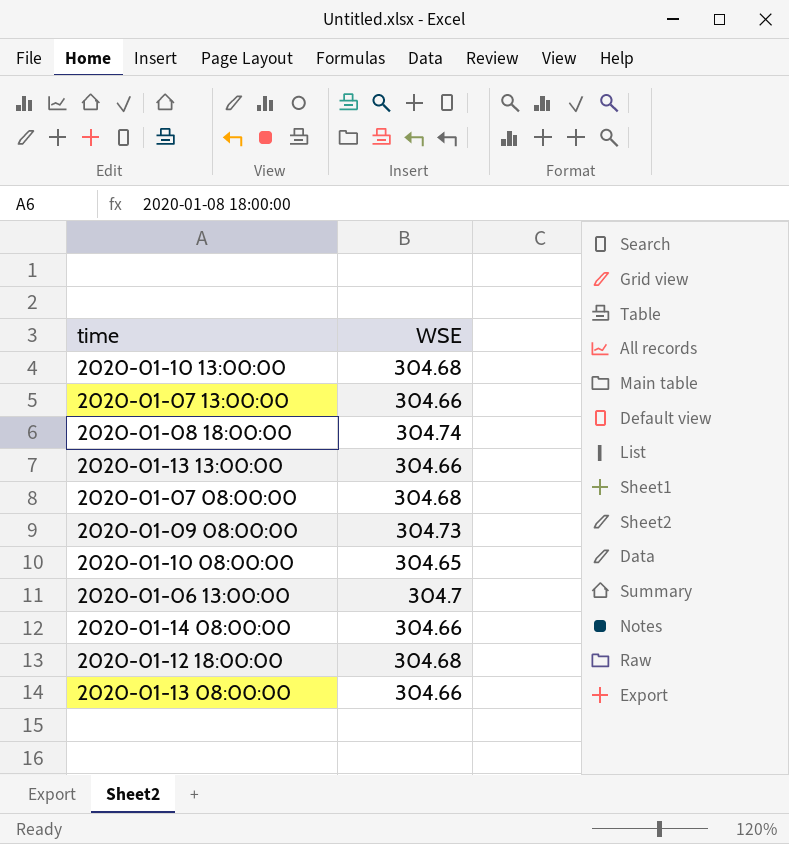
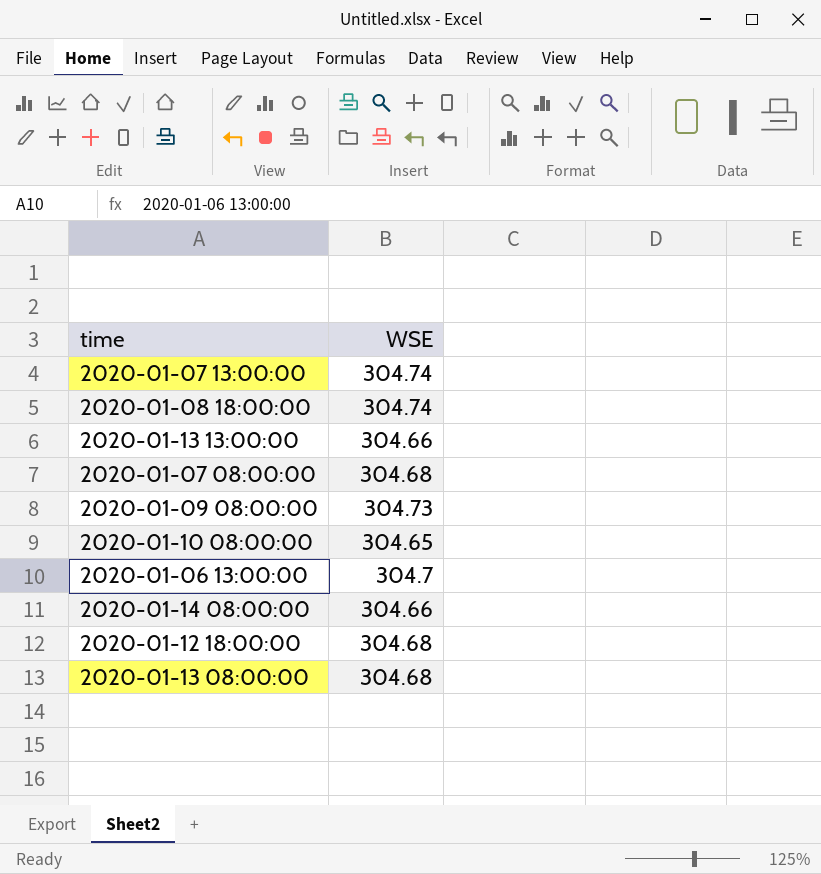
row 2020-01-10 13:00:00: 304.68 -> none
2020-01-07 13:00:00 | WSE: 304.66 -> 304.74
2020-01-13 08:00:00 | WSE: 304.66 -> 304.68

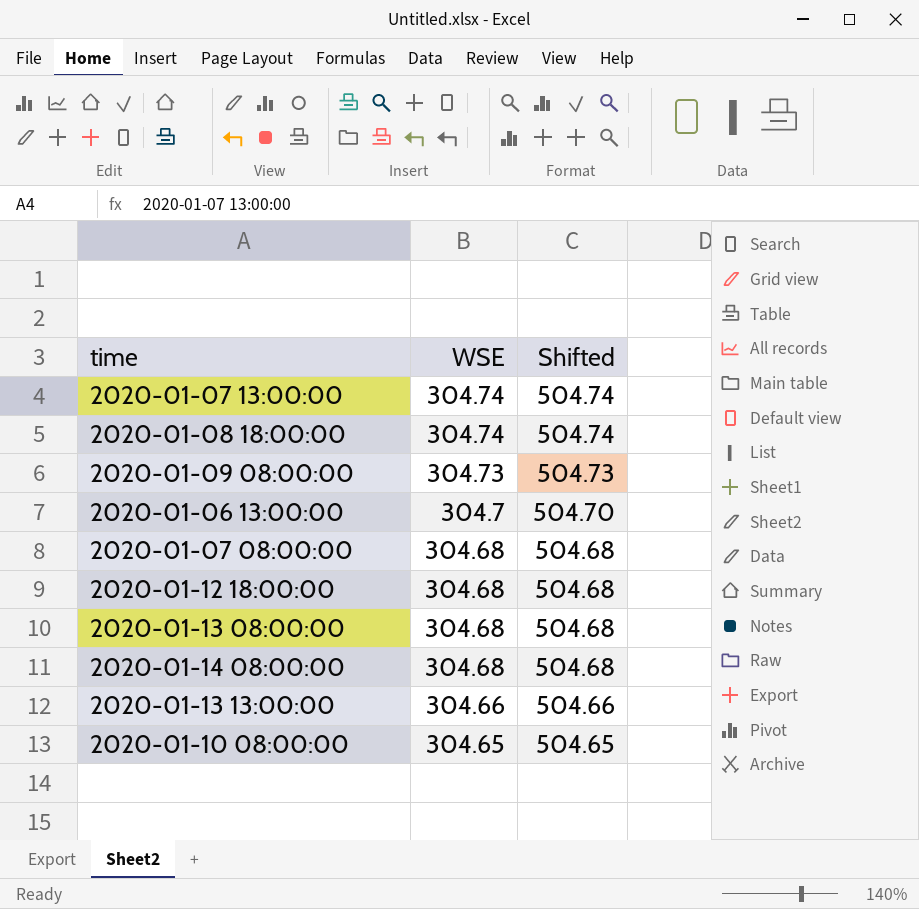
row order: none -> WSE descending
column Shifted | formula: none -> [WSE] + 200
2020-01-14 08:00:00 | WSE: 304.66 -> 304.68

